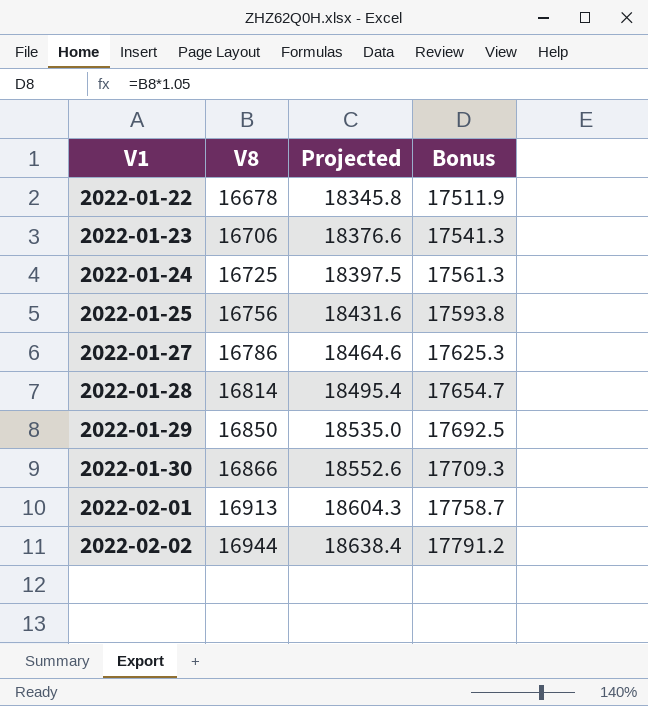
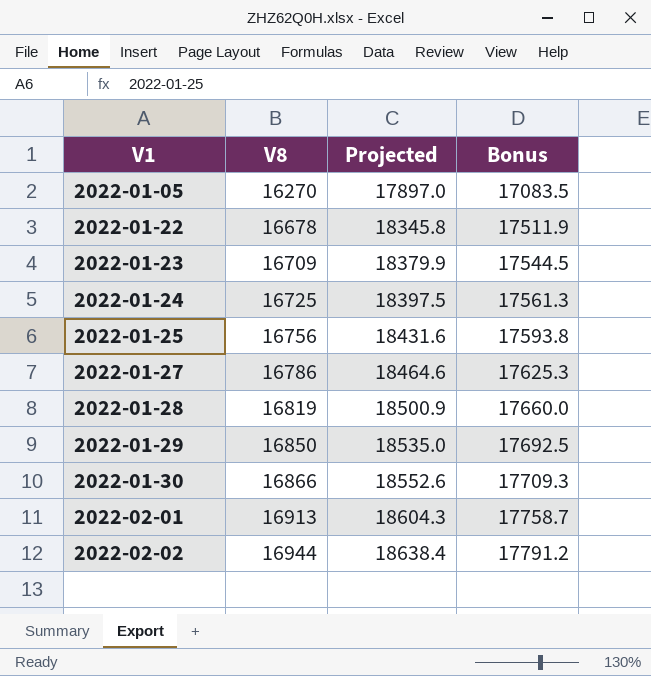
row 2022-01-05: none -> 16270 | 17897.0 | 17083.5
2022-01-23 | V8: 16706 -> 16709
2022-01-23 | Projected: 18376.6 -> 18379.9
2022-01-23 | Bonus: 17541.3 -> 17544.5
2022-01-28 | V8: 16814 -> 16819
2022-01-28 | Projected: 18495.4 -> 18500.9
2022-01-28 | Bonus: 17654.7 -> 17660.0

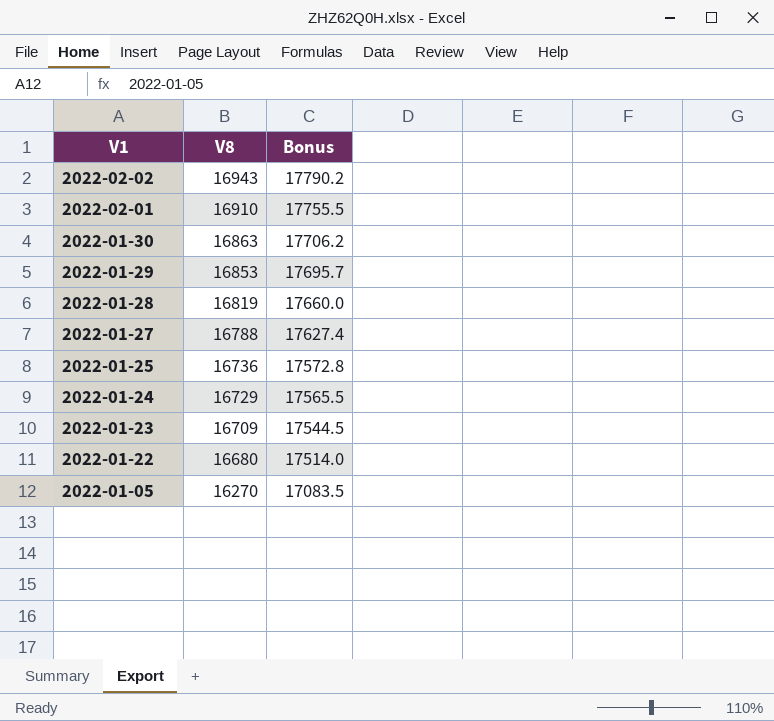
row order: V1 ascending -> V1 descending
column Projected | formula: [V8] * 1.1 -> none
2022-02-02 | V8: 16944 -> 16943
2022-02-02 | Bonus: 17791.2 -> 17790.2
2022-02-01 | V8: 16913 -> 16910
2022-02-01 | Bonus: 17758.7 -> 17755.5
2022-01-30 | V8: 16866 -> 16863
2022-01-30 | Bonus: 17709.3 -> 17706.2
2022-01-29 | V8: 16850 -> 16853
2022-01-29 | Bonus: 17692.5 -> 17695.7
2022-01-27 | V8: 16786 -> 16788
2022-01-27 | Bonus: 17625.3 -> 17627.4
2022-01-25 | V8: 16756 -> 16736
2022-01-25 | Bonus: 17593.8 -> 17572.8
2022-01-24 | V8: 16725 -> 16729
2022-01-24 | Bonus: 17561.3 -> 17565.5
2022-01-22 | V8: 16678 -> 16680
2022-01-22 | Bonus: 17511.9 -> 17514.0

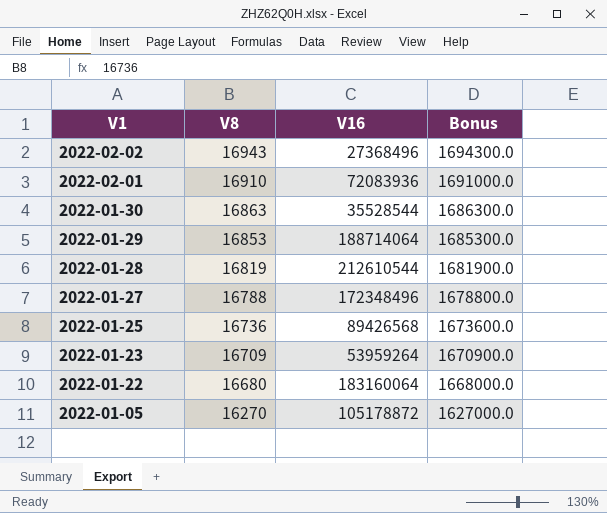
column V16 | position: none -> 3
column Bonus | formula: [V8] * 1.05 -> [V8] * 100
row 2022-01-24: 16729 | 17565.5 -> none

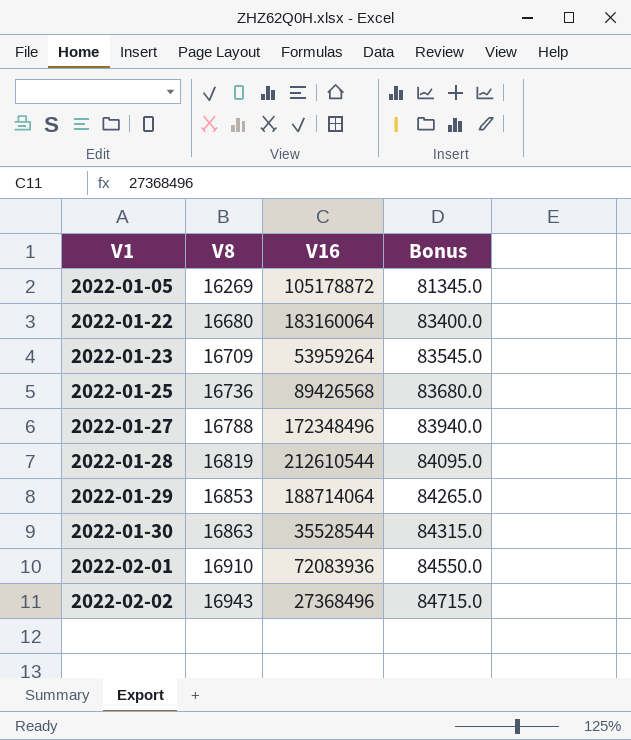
row order: V1 descending -> V1 ascending
column Bonus | formula: [V8] * 100 -> [V8] * 5
2022-01-05 | V8: 16270 -> 16269

